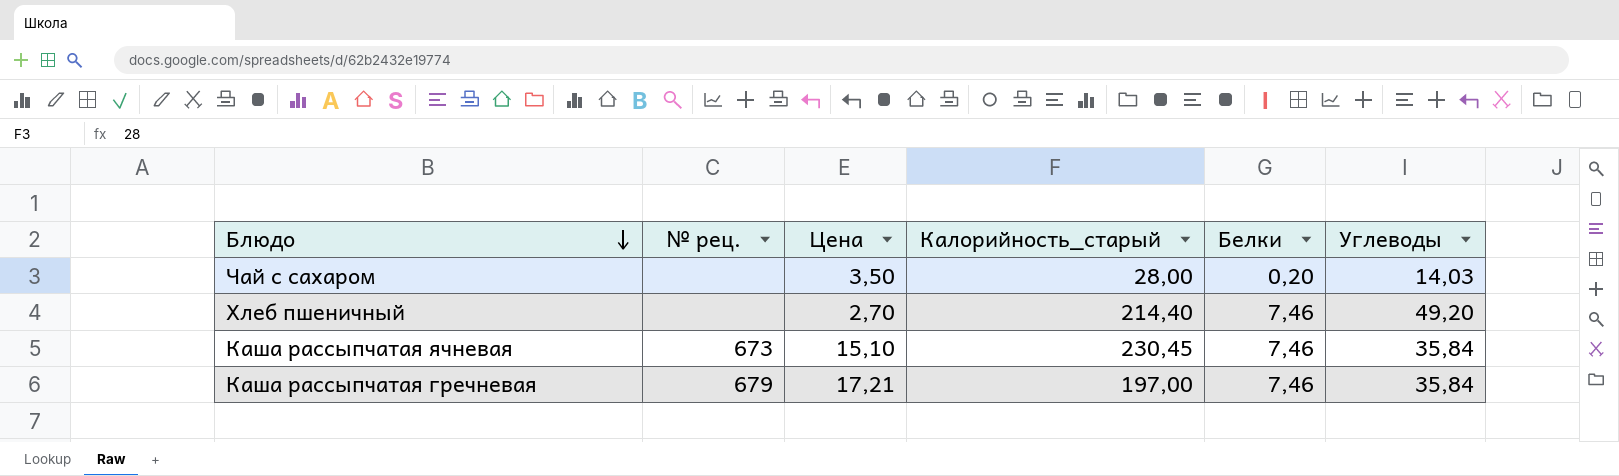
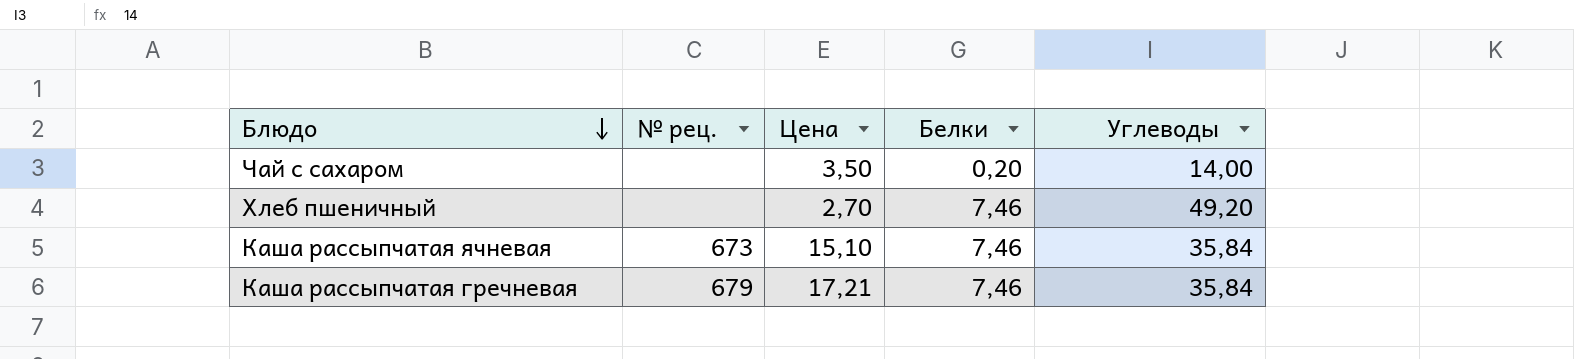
column Калорийность_старый | position: 4 -> none
Чай с сахаром | Углеводы: 14,03 -> 14,00

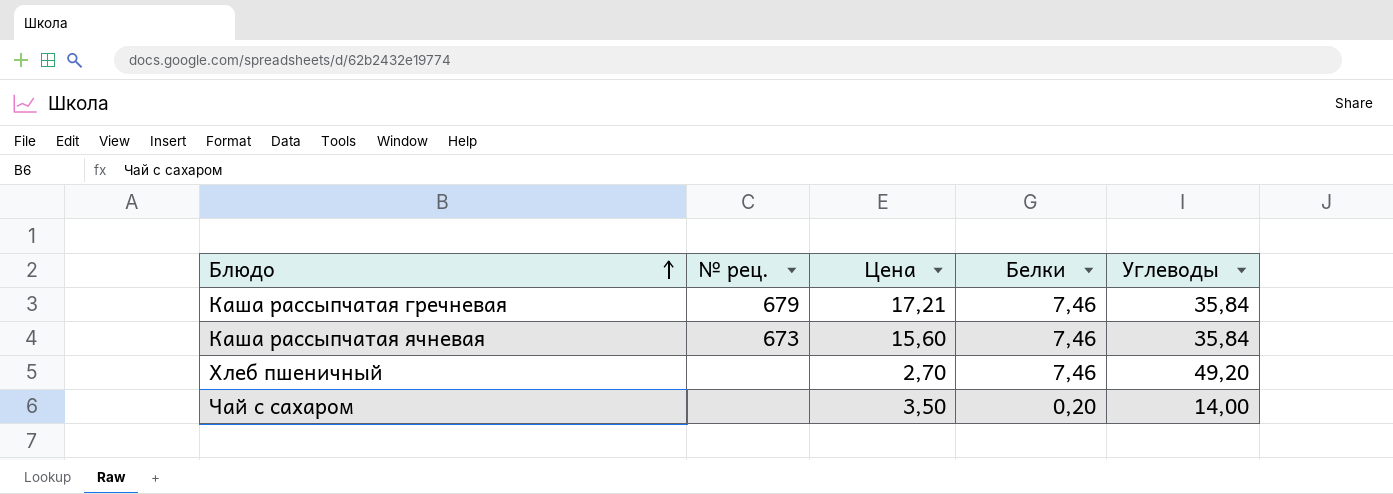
row order: Блюдо descending -> Блюдо ascending
Каша рассыпчатая ячневая | Цена: 15,10 -> 15,60

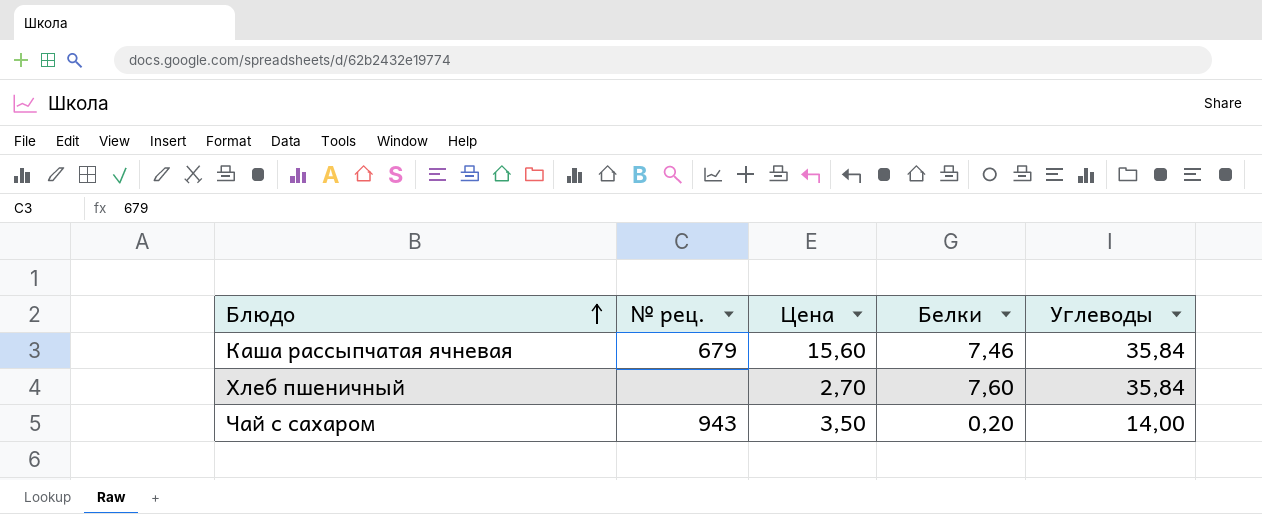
row Каша рассыпчатая гречневая: 679 | 17,21 | 7,46 | 35,84 -> none
Каша рассыпчатая ячневая | № рец.: 673 -> 679
Хлеб пшеничный | Белки: 7,46 -> 7,60
Хлеб пшеничный | Углеводы: 49,20 -> 35,84
Чай с сахаром | № рец.: none -> 943

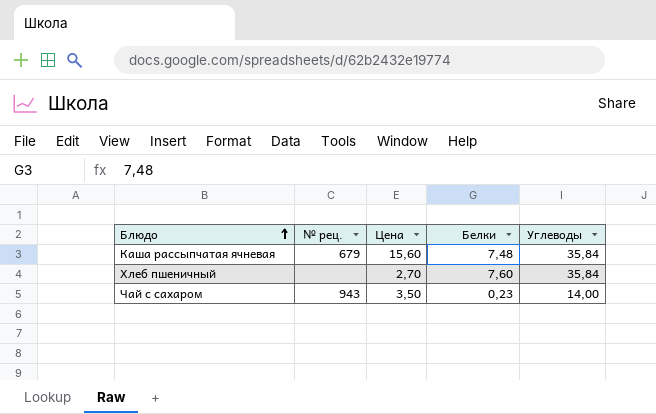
Каша рассыпчатая ячневая | Белки: 7,46 -> 7,48
Чай с сахаром | Белки: 0,20 -> 0,23

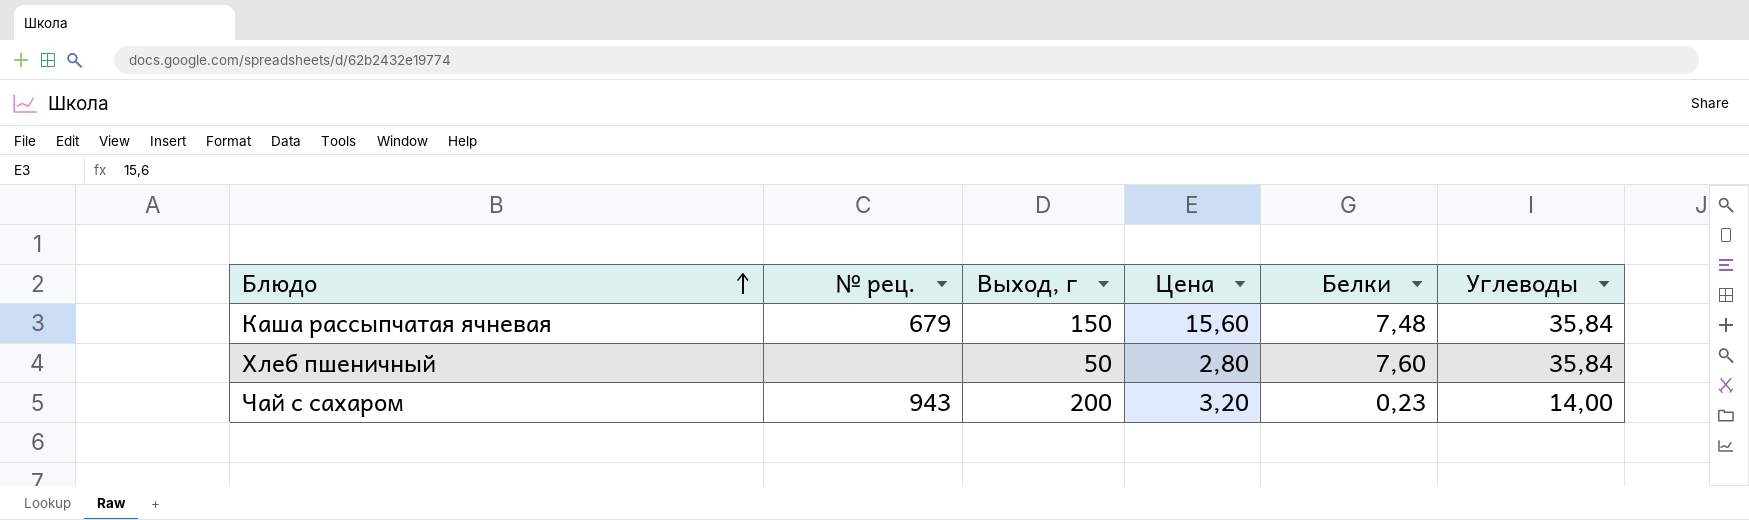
column Выход, г | position: none -> 3
Хлеб пшеничный | Цена: 2,70 -> 2,80
Чай с сахаром | Цена: 3,50 -> 3,20

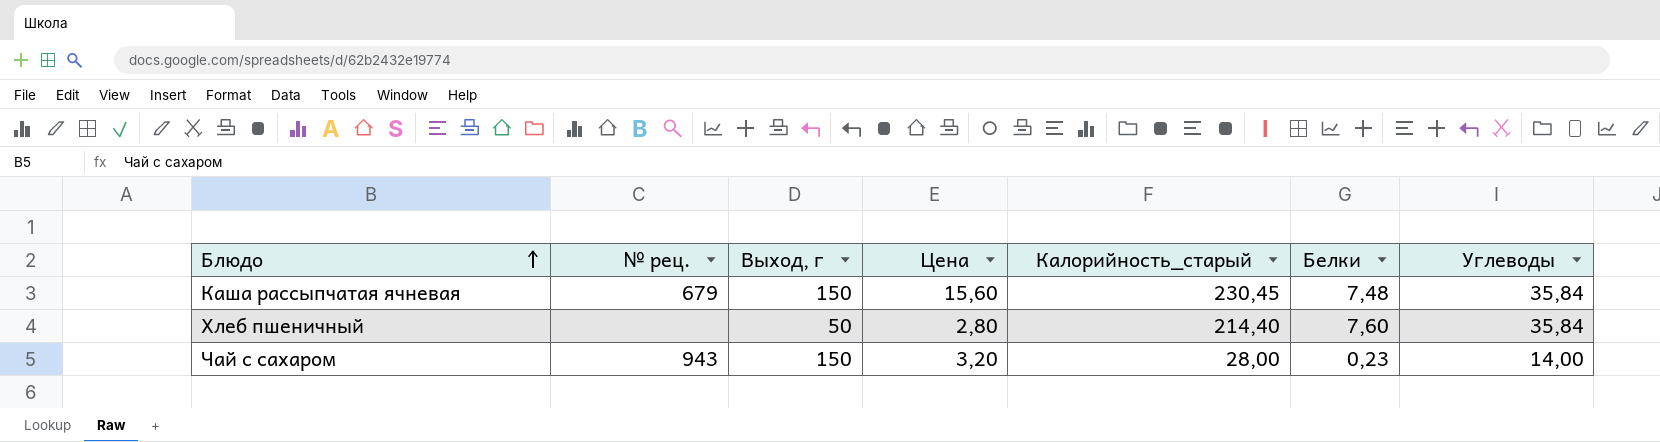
column Калорийность_старый | position: none -> 5
Чай с сахаром | Выход, г: 200 -> 150

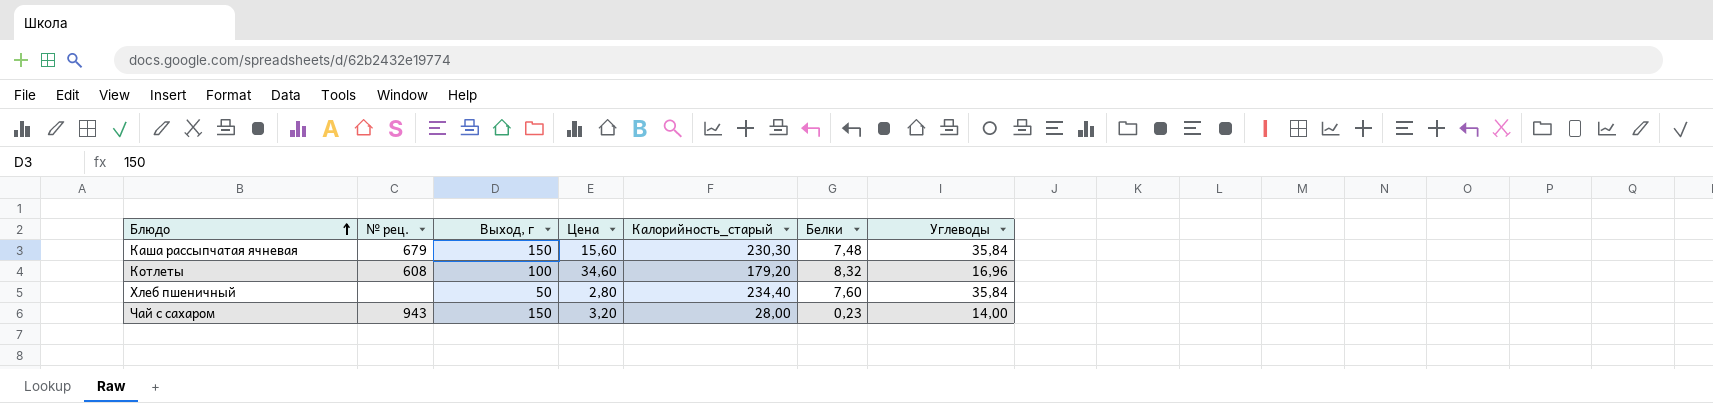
Каша рассыпчатая ячневая | Калорийность_старый: 230,45 -> 230,30
row Котлеты: none -> 608 | 100 | 34,60 | 179,20 | 8,32 | 16,96
Хлеб пшеничный | Калорийность_старый: 214,40 -> 234,40

